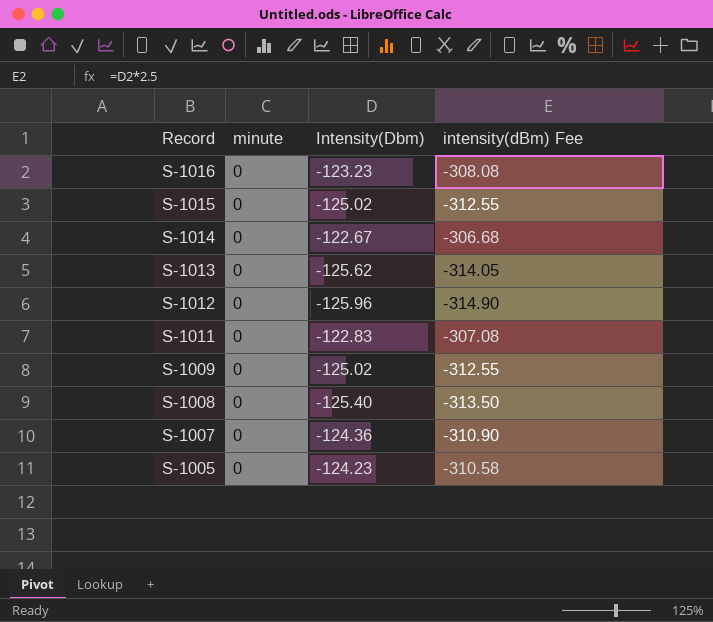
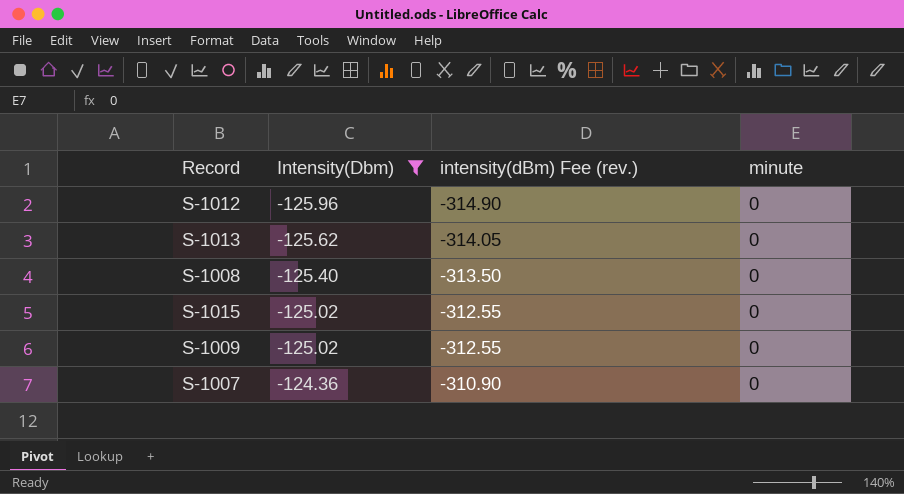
filter: none -> Intensity(Dbm) <= -124.36
row order: Record descending -> Intensity(Dbm) ascending
column name: intensity(dBm) Fee -> intensity(dBm) Fee (rev.)
column minute | position: 2 -> 4

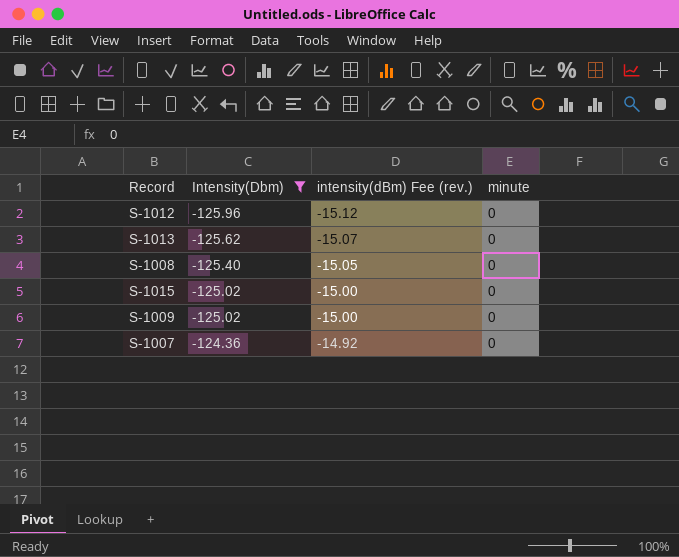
column intensity(dBm) Fee (rev.) | formula: [Intensity(Dbm)] * 2.5 -> [Intensity(Dbm)] * 0.12

